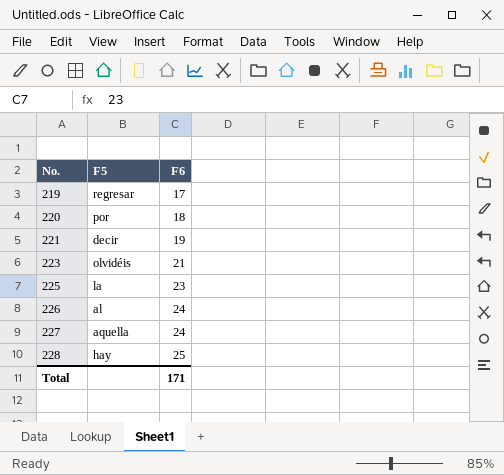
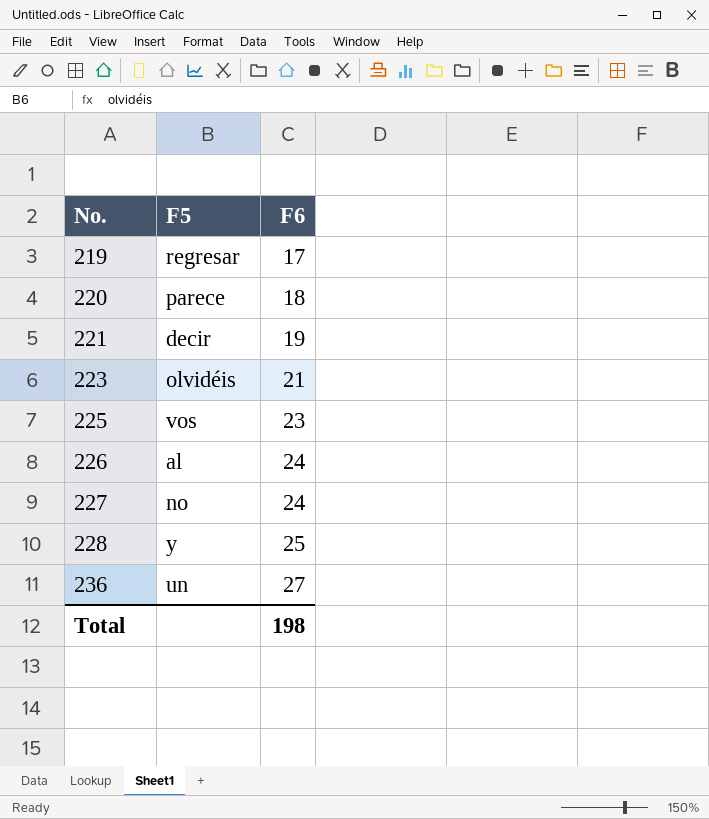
220 | F5: por -> parece
225 | F5: la -> vos
227 | F5: aquella -> no
228 | F5: hay -> y
row 236: none -> un | 27
Total | F6: 171 -> 198

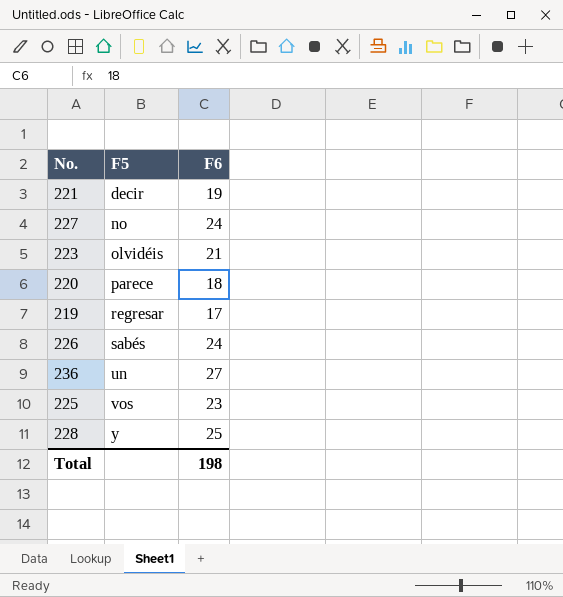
row order: No. ascending -> F5 ascending
226 | F5: al -> sabés

